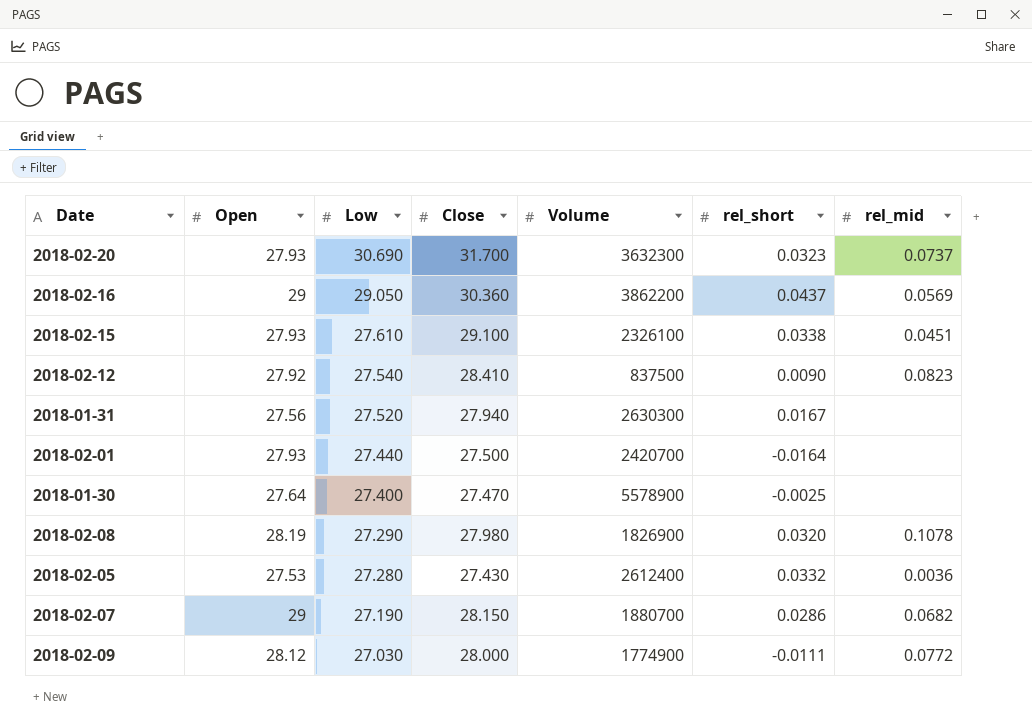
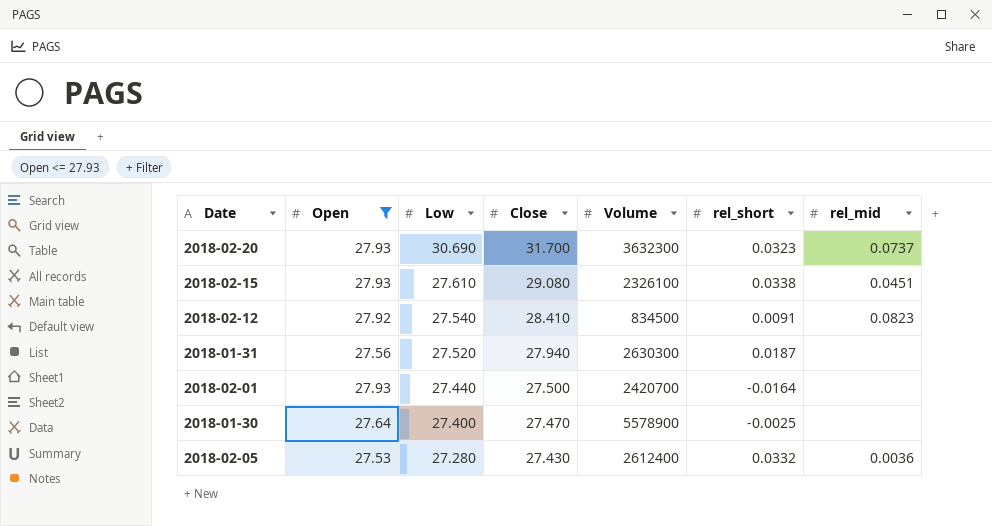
filter: none -> Open <= 27.93
2018-02-15 | Close: 29.100 -> 29.080
2018-02-12 | Volume: 837500 -> 834500
2018-02-12 | rel_short: 0.0090 -> 0.0091
2018-01-31 | rel_short: 0.0167 -> 0.0187

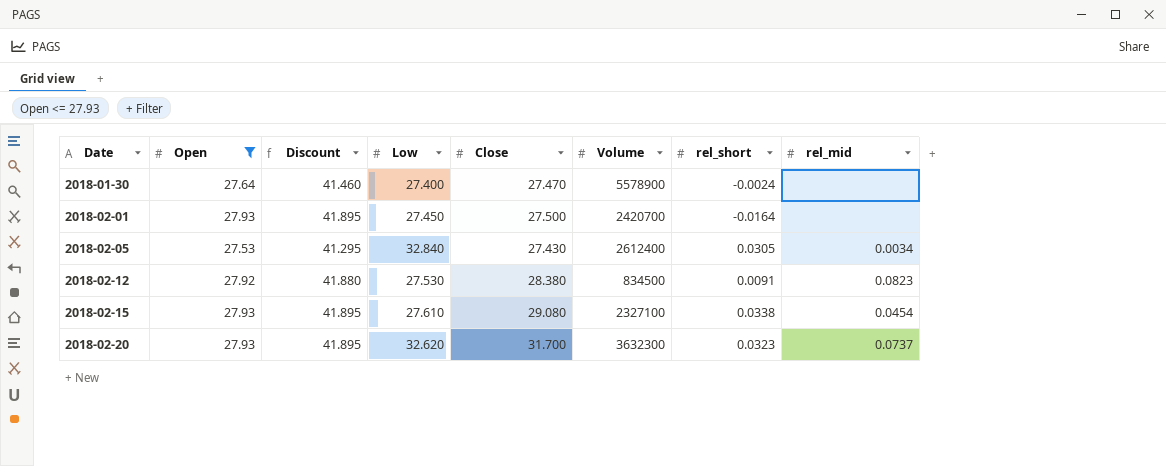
row order: Low descending -> Date ascending
column Discount | formula: none -> [Open] * 1.5
row 2018-01-31: 27.56 | 27.520 | 27.940 | 2630300 | 0.0187 | none -> none
2018-01-30 | rel_short: -0.0025 -> -0.0024
2018-02-01 | Low: 27.440 -> 27.450
2018-02-05 | Low: 27.280 -> 32.840
2018-02-05 | rel_short: 0.0332 -> 0.0305
2018-02-05 | rel_mid: 0.0036 -> 0.0034
2018-02-12 | Low: 27.540 -> 27.530
2018-02-12 | Close: 28.410 -> 28.380
2018-02-15 | Volume: 2326100 -> 2327100
2018-02-15 | rel_mid: 0.0451 -> 0.0454
2018-02-20 | Low: 30.690 -> 32.620

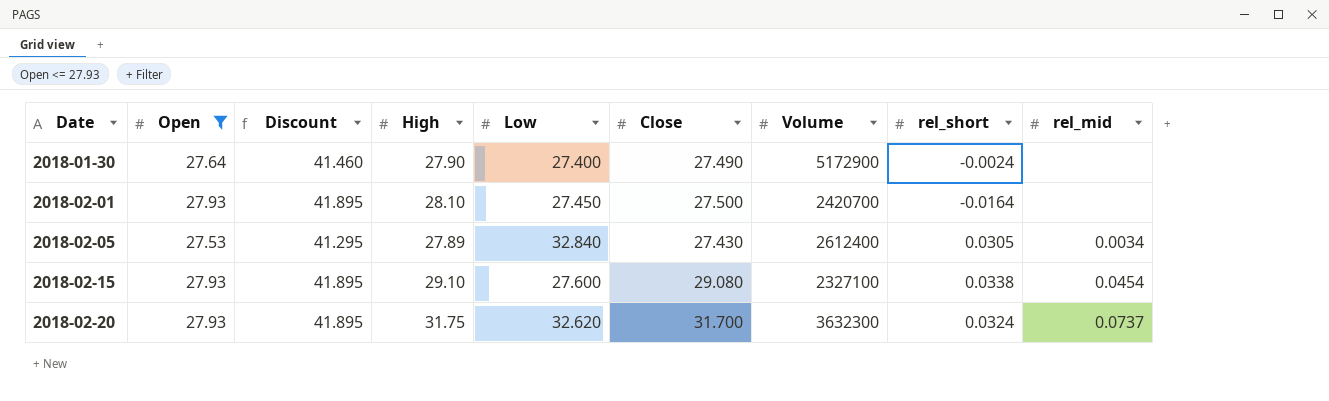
column High | position: none -> 4
row 2018-02-12: 27.92 | 41.880 | 27.530 | 28.380 | 834500 | 0.0091 | 0.0823 -> none
2018-01-30 | Close: 27.470 -> 27.490
2018-01-30 | Volume: 5578900 -> 5172900
2018-02-15 | Low: 27.610 -> 27.600
2018-02-20 | rel_short: 0.0323 -> 0.0324

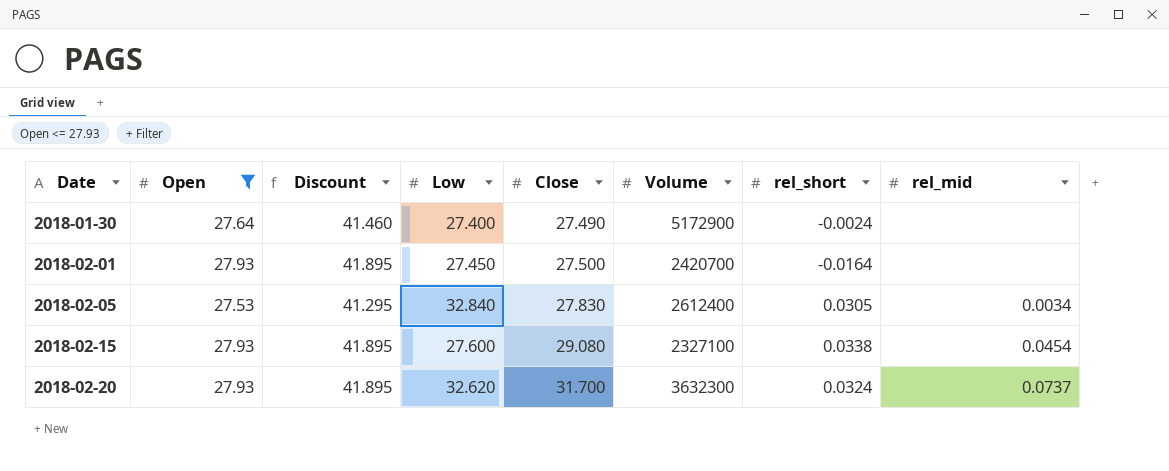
column High | position: 4 -> none
2018-02-05 | Close: 27.430 -> 27.830

